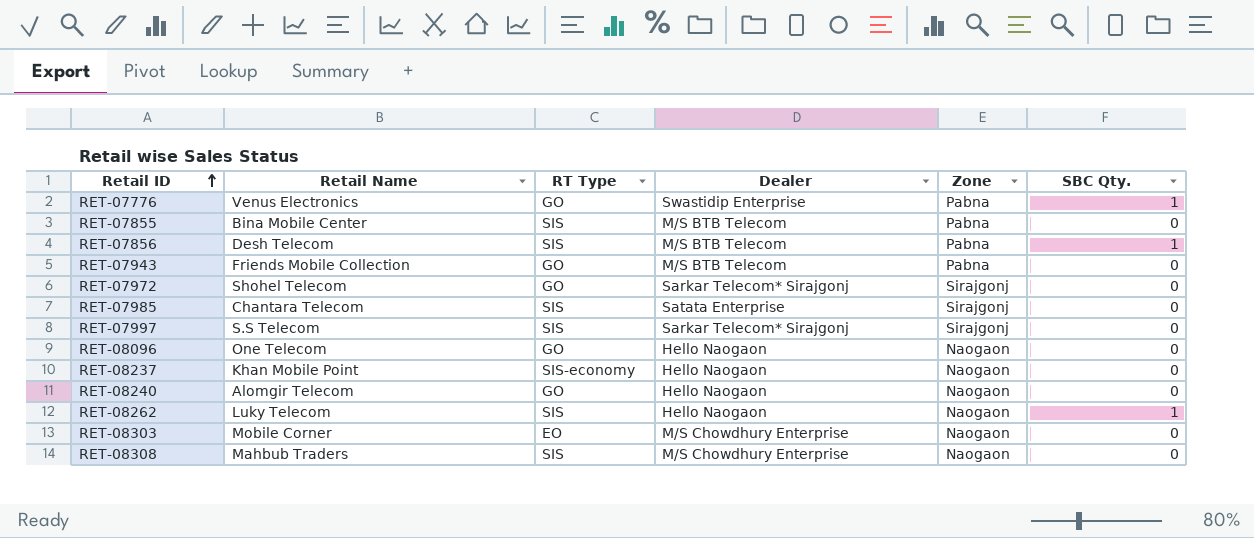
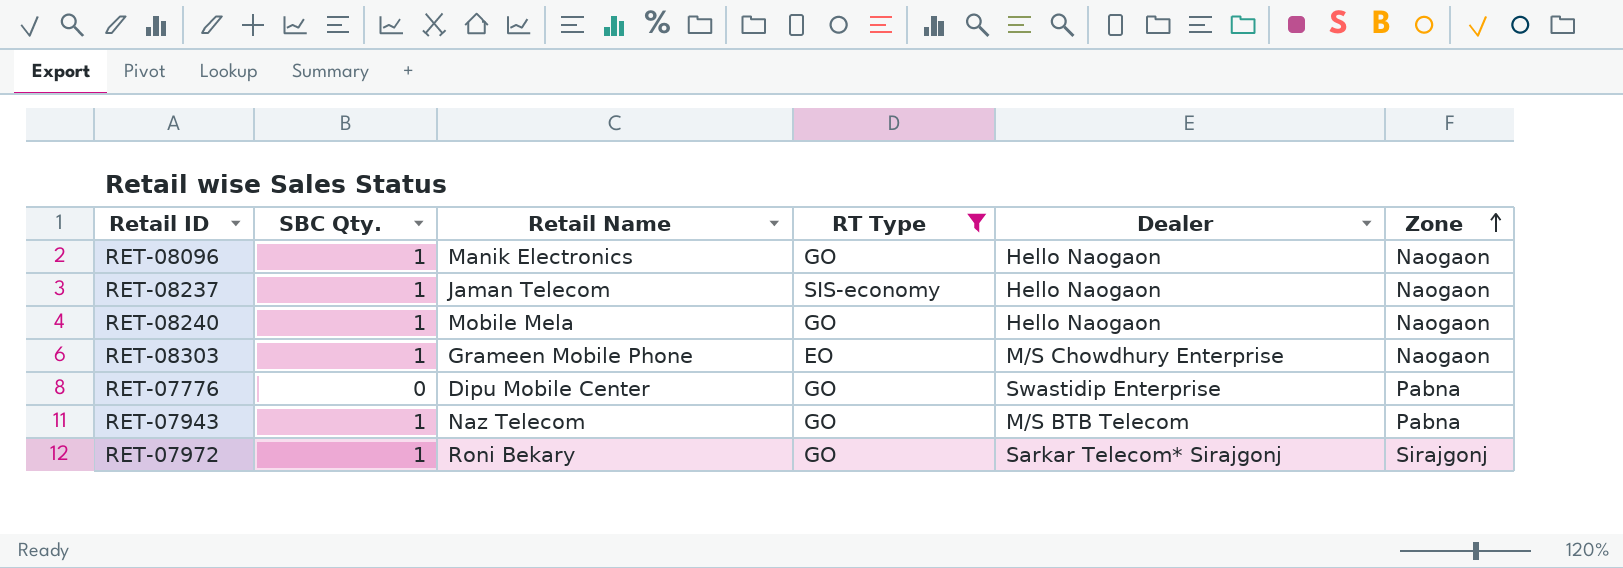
filter: none -> RT Type != SIS
row order: Retail ID ascending -> Zone ascending
column SBC Qty. | position: 6 -> 2
RET-08096 | SBC Qty.: 0 -> 1
RET-08096 | Retail Name: One Telecom -> Manik Electronics
RET-08237 | SBC Qty.: 0 -> 1
RET-08237 | Retail Name: Khan Mobile Point -> Jaman Telecom
RET-08240 | SBC Qty.: 0 -> 1
RET-08240 | Retail Name: Alomgir Telecom -> Mobile Mela
RET-08303 | SBC Qty.: 0 -> 1
RET-08303 | Retail Name: Mobile Corner -> Grameen Mobile Phone
RET-07776 | SBC Qty.: 1 -> 0
RET-07776 | Retail Name: Venus Electronics -> Dipu Mobile Center
RET-07943 | SBC Qty.: 0 -> 1
RET-07943 | Retail Name: Friends Mobile Collection -> Naz Telecom
RET-07972 | SBC Qty.: 0 -> 1
RET-07972 | Retail Name: Shohel Telecom -> Roni Bekary

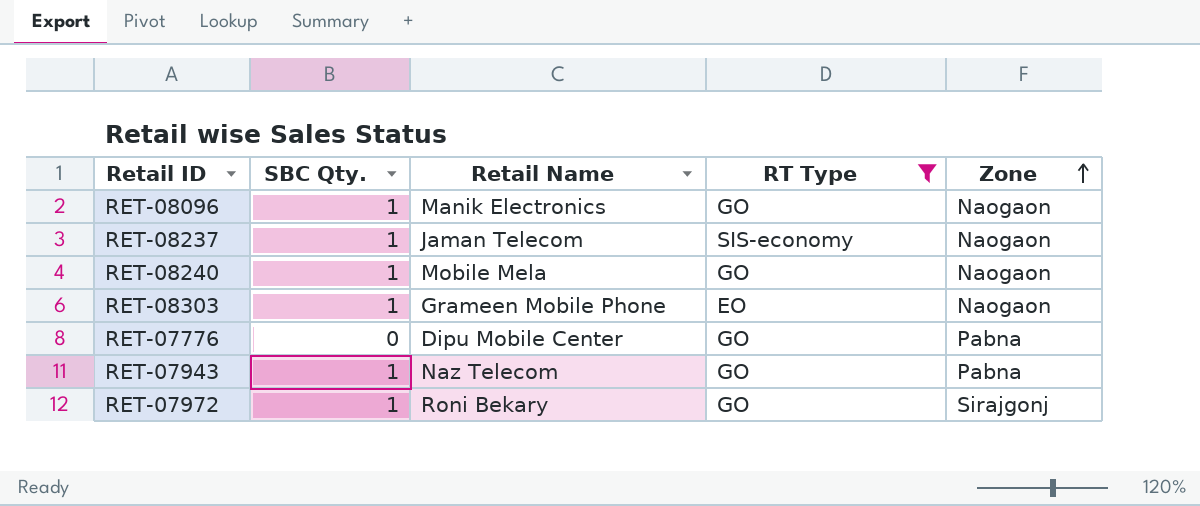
column Dealer | position: 5 -> none

